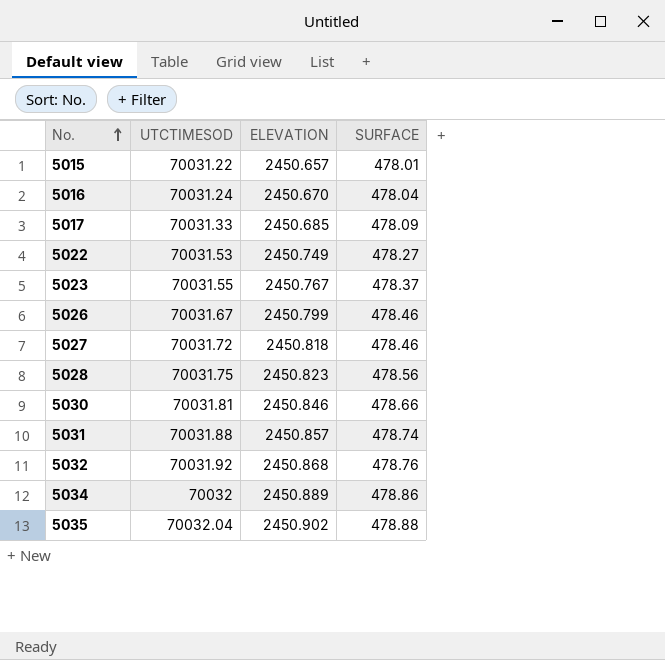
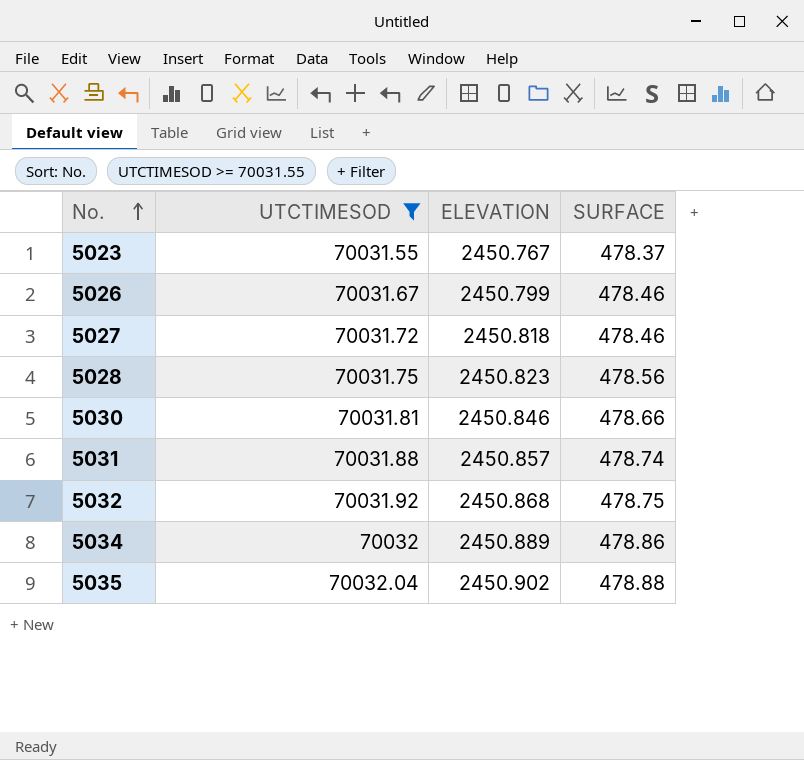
filter: none -> UTCTIMESOD >= 70031.55
5032 | SURFACE: 478.76 -> 478.75

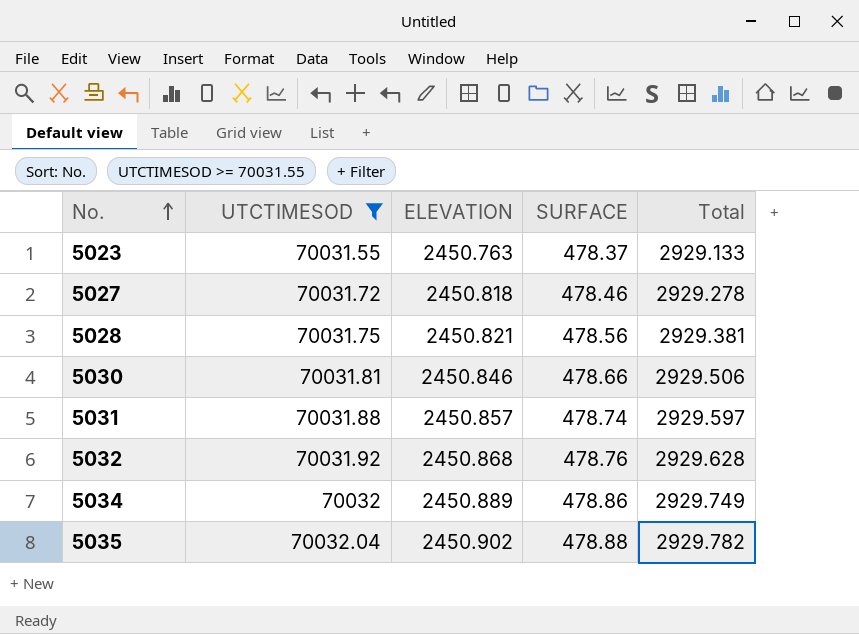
column Total | formula: none -> [ELEVATION] + [SURFACE]
row 5026: 70031.67 | 2450.799 | 478.46 -> none
5023 | ELEVATION: 2450.767 -> 2450.763
5028 | ELEVATION: 2450.823 -> 2450.821
5032 | SURFACE: 478.75 -> 478.76

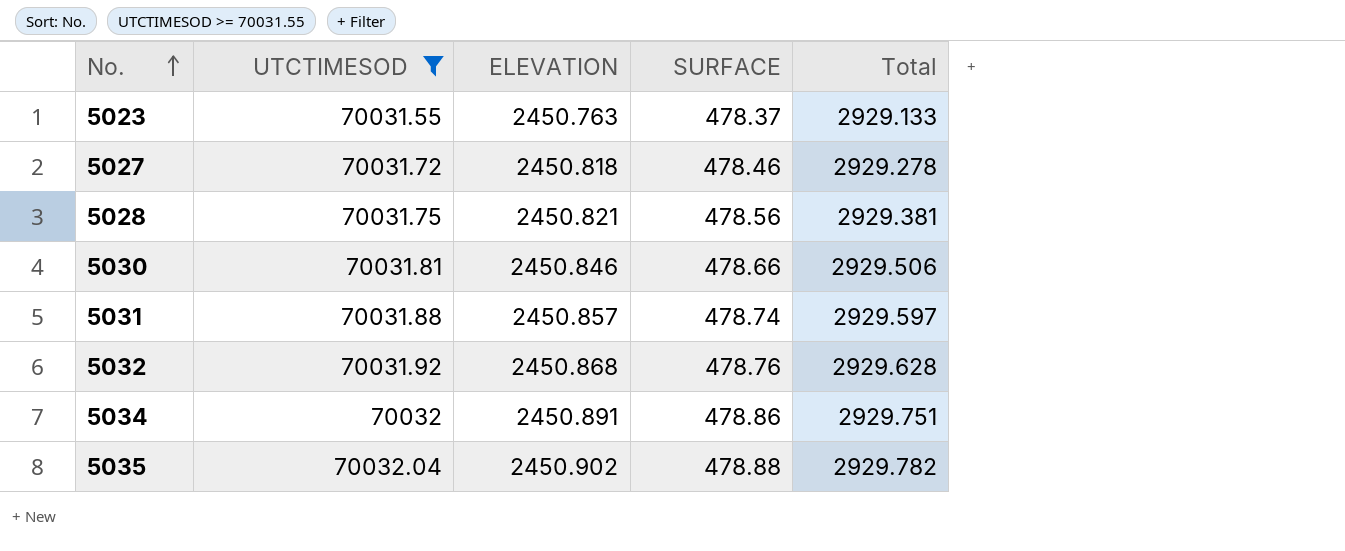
5034 | ELEVATION: 2450.889 -> 2450.891
5034 | Total: 2929.749 -> 2929.751

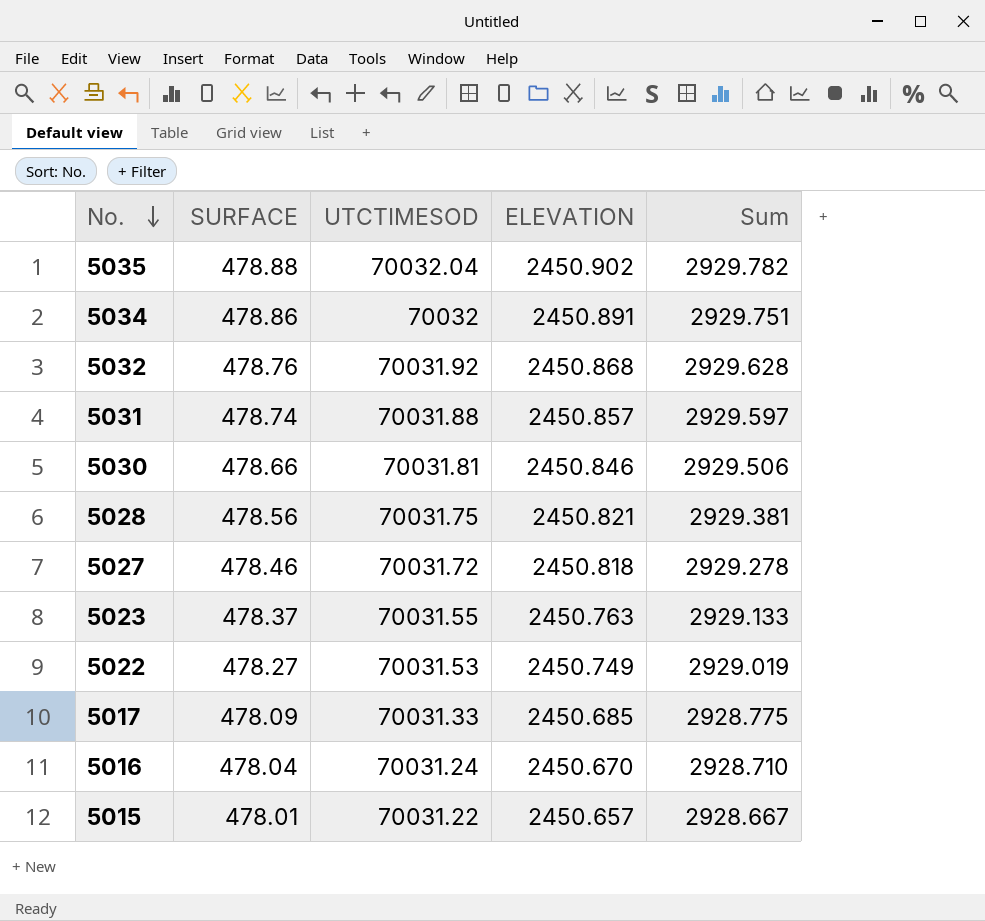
filter: UTCTIMESOD >= 70031.55 -> none
row order: No. ascending -> No. descending
column SURFACE | position: 4 -> 2
column name: Total -> Sum

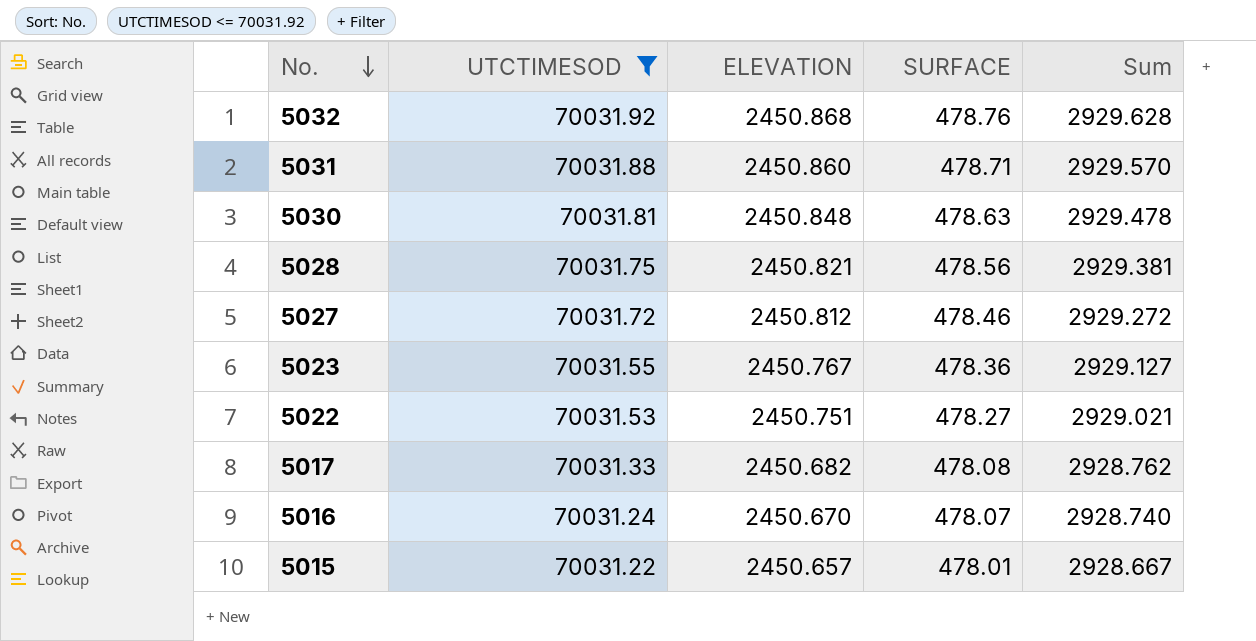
filter: none -> UTCTIMESOD <= 70031.92
column SURFACE | position: 2 -> 4
5031 | ELEVATION: 2450.857 -> 2450.860
5031 | SURFACE: 478.74 -> 478.71
5031 | Sum: 2929.597 -> 2929.570
5030 | ELEVATION: 2450.846 -> 2450.848
5030 | SURFACE: 478.66 -> 478.63
5030 | Sum: 2929.506 -> 2929.478
5027 | ELEVATION: 2450.818 -> 2450.812
5027 | Sum: 2929.278 -> 2929.272
5023 | ELEVATION: 2450.763 -> 2450.767
5023 | SURFACE: 478.37 -> 478.36
5023 | Sum: 2929.133 -> 2929.127
5022 | ELEVATION: 2450.749 -> 2450.751
5022 | Sum: 2929.019 -> 2929.021
5017 | ELEVATION: 2450.685 -> 2450.682
5017 | SURFACE: 478.09 -> 478.08
5017 | Sum: 2928.775 -> 2928.762
5016 | SURFACE: 478.04 -> 478.07
5016 | Sum: 2928.710 -> 2928.740

